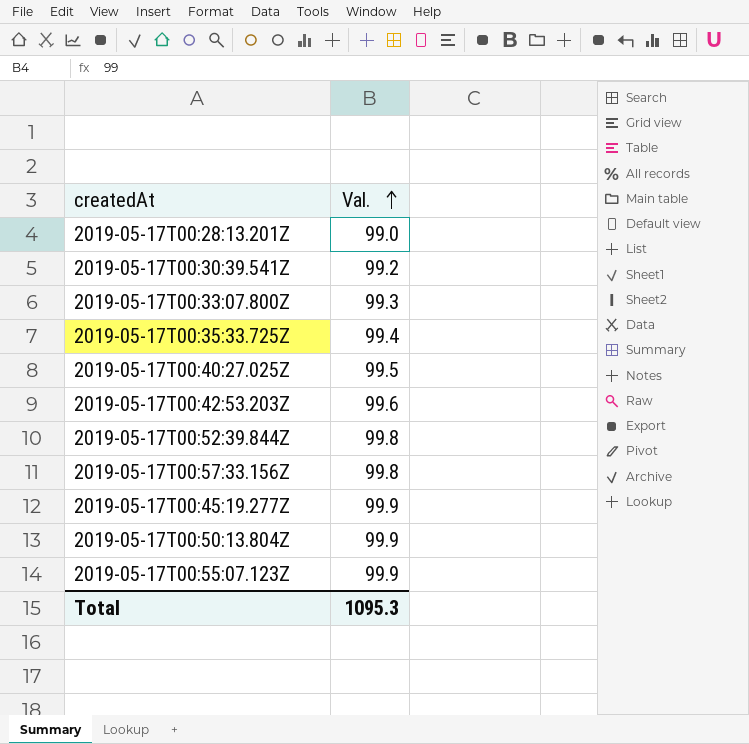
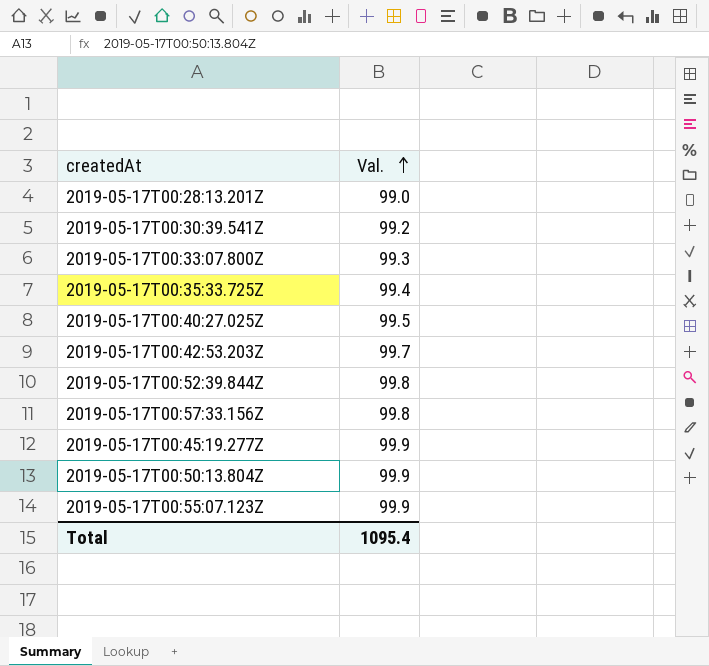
2019-05-17T00:42:53.203Z | Val.: 99.6 -> 99.7
Total | Val.: 1095.3 -> 1095.4

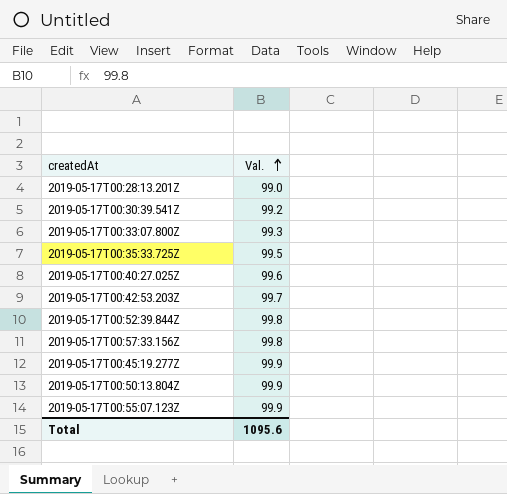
2019-05-17T00:35:33.725Z | Val.: 99.4 -> 99.5
2019-05-17T00:40:27.025Z | Val.: 99.5 -> 99.6
Total | Val.: 1095.4 -> 1095.6

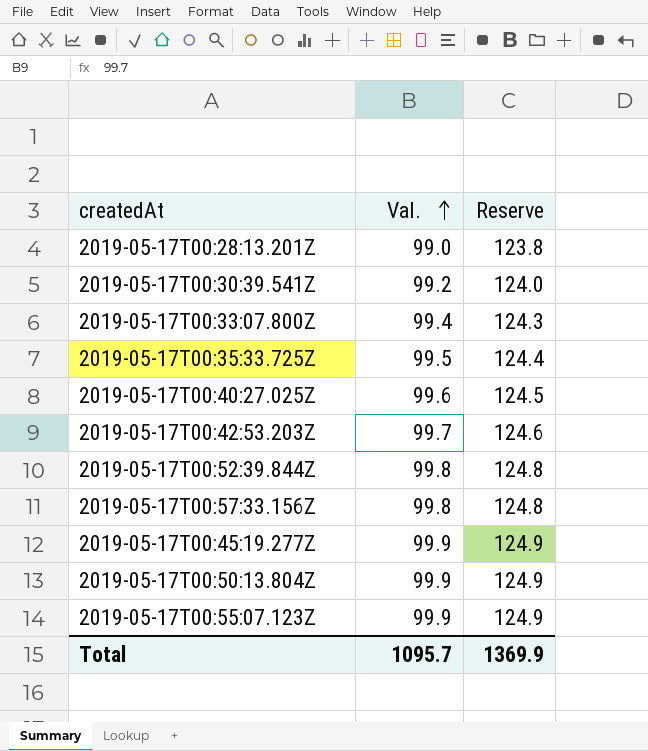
column Reserve | formula: none -> [Val.] * 1.25
2019-05-17T00:33:07.800Z | Val.: 99.3 -> 99.4
Total | Val.: 1095.6 -> 1095.7

